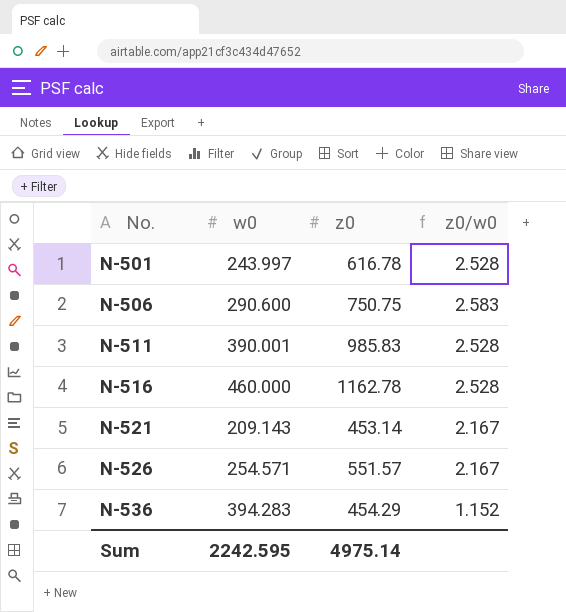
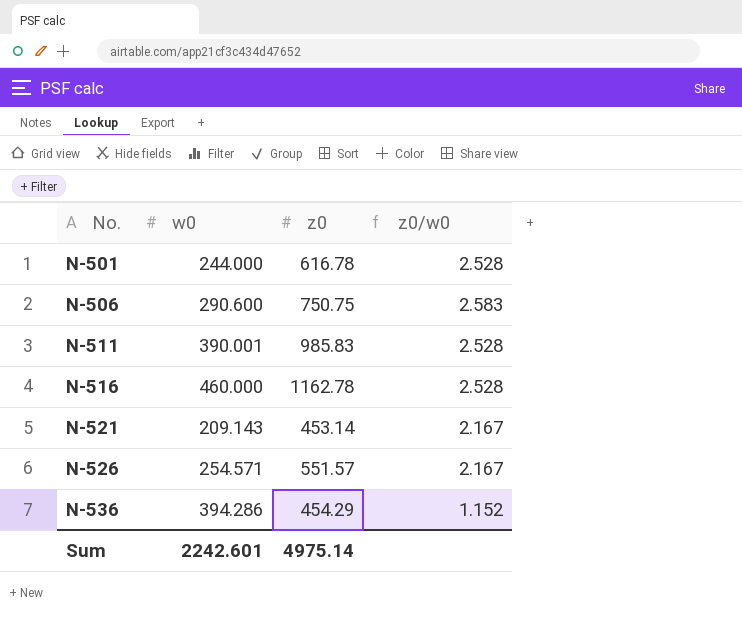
N-501 | w0: 243.997 -> 244.000
N-536 | w0: 394.283 -> 394.286
Sum | w0: 2242.595 -> 2242.601

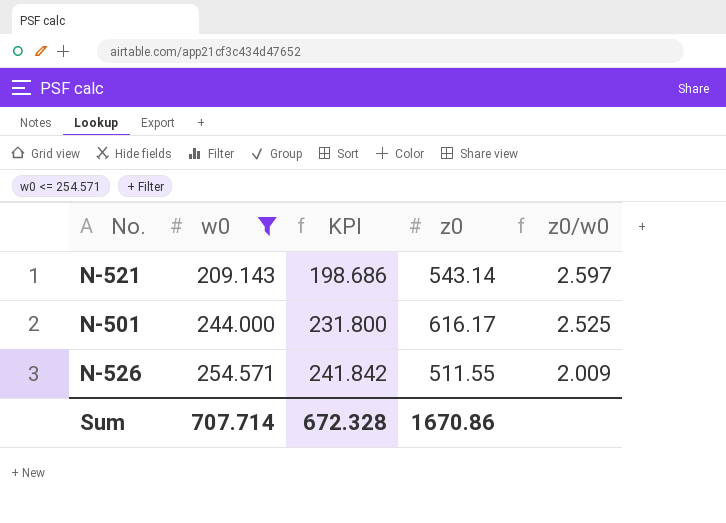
filter: none -> w0 <= 254.571
row order: No. ascending -> w0 ascending
column KPI | formula: none -> [w0] * 0.95
N-521 | z0: 453.14 -> 543.14
N-521 | z0/w0: 2.167 -> 2.597
N-501 | z0: 616.78 -> 616.17
N-501 | z0/w0: 2.528 -> 2.525
N-526 | z0: 551.57 -> 511.55
N-526 | z0/w0: 2.167 -> 2.009
Sum | w0: 2242.601 -> 707.714
Sum | z0: 4975.14 -> 1670.86

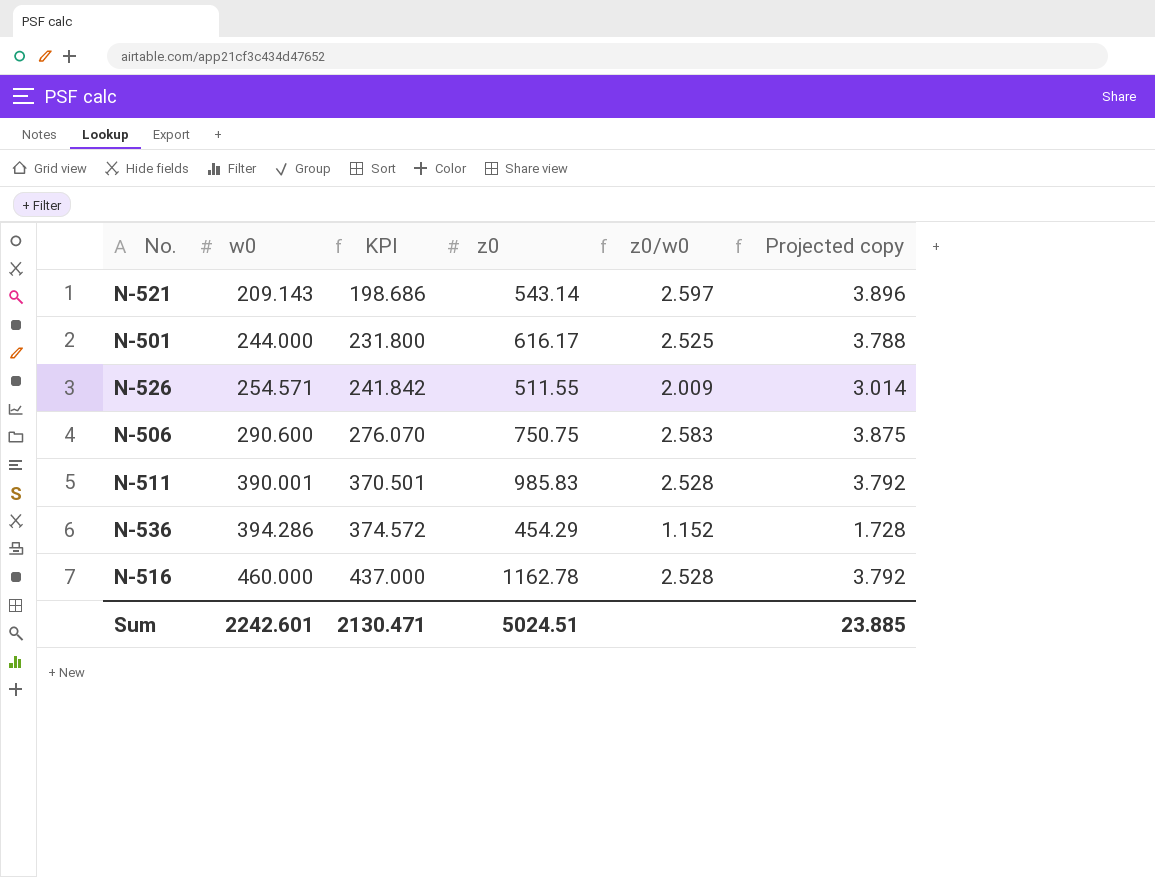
filter: w0 <= 254.571 -> none
column Projected copy | formula: none -> [z0/w0] * 1.5
Sum | w0: 707.714 -> 2242.601
Sum | KPI: 672.328 -> 2130.471
Sum | z0: 1670.86 -> 5024.51

